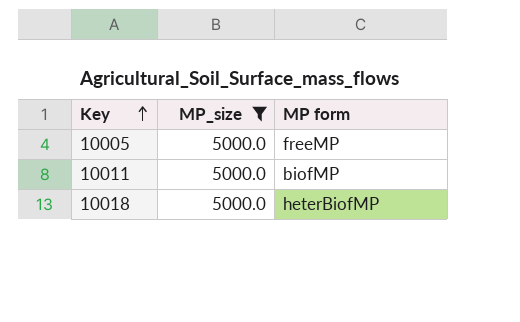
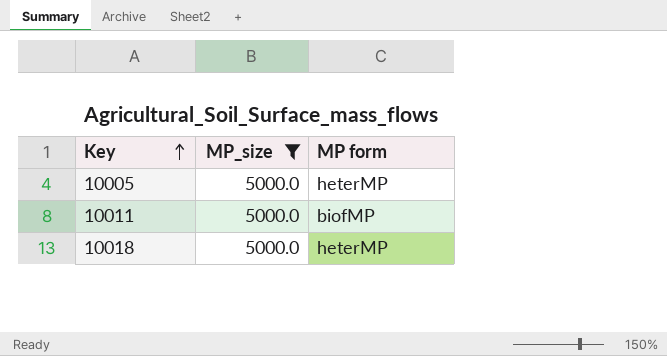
10005 | MP form: freeMP -> heterMP
10018 | MP form: heterBiofMP -> heterMP

